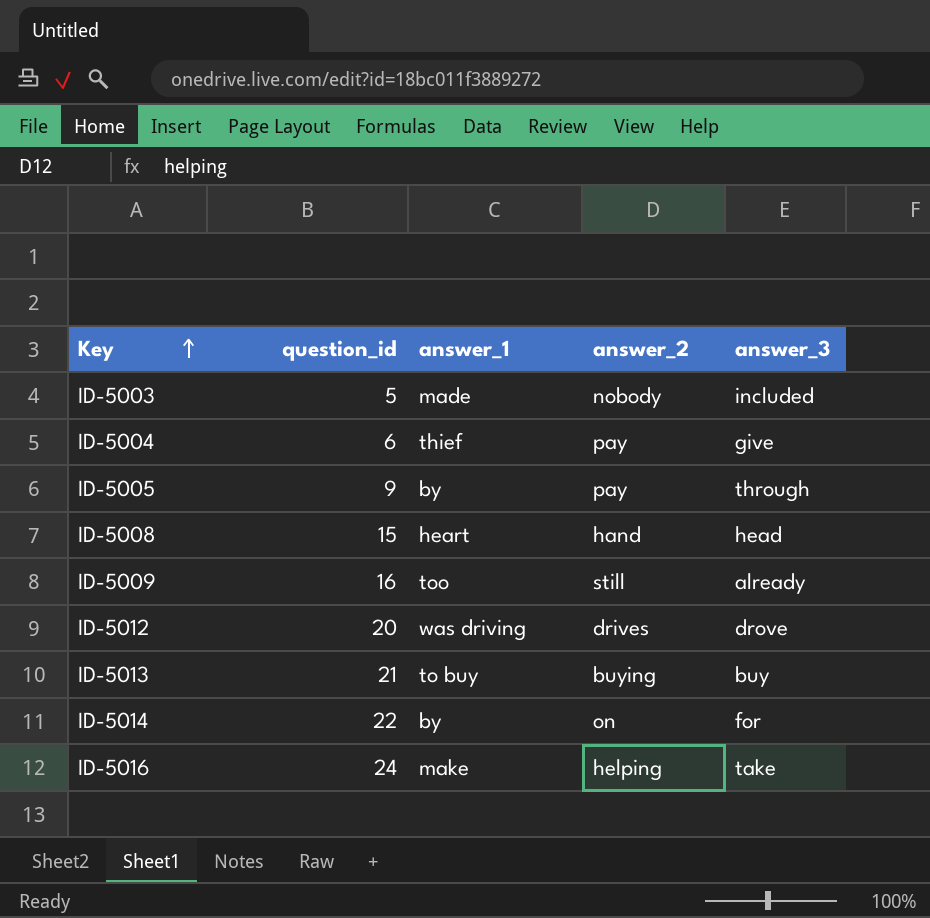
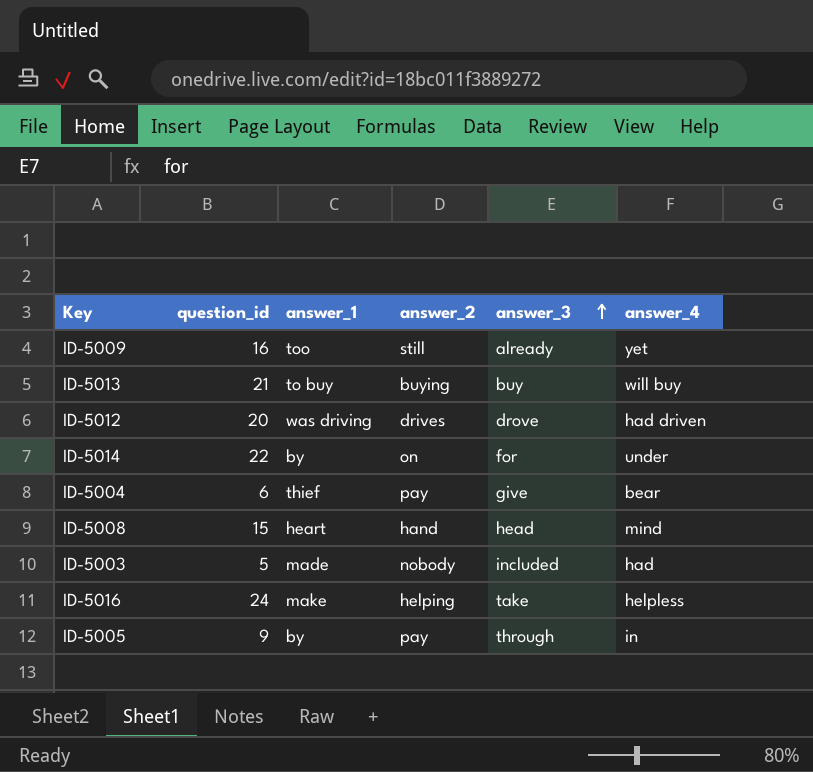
row order: Key ascending -> answer_3 ascending
column answer_4 | position: none -> 6

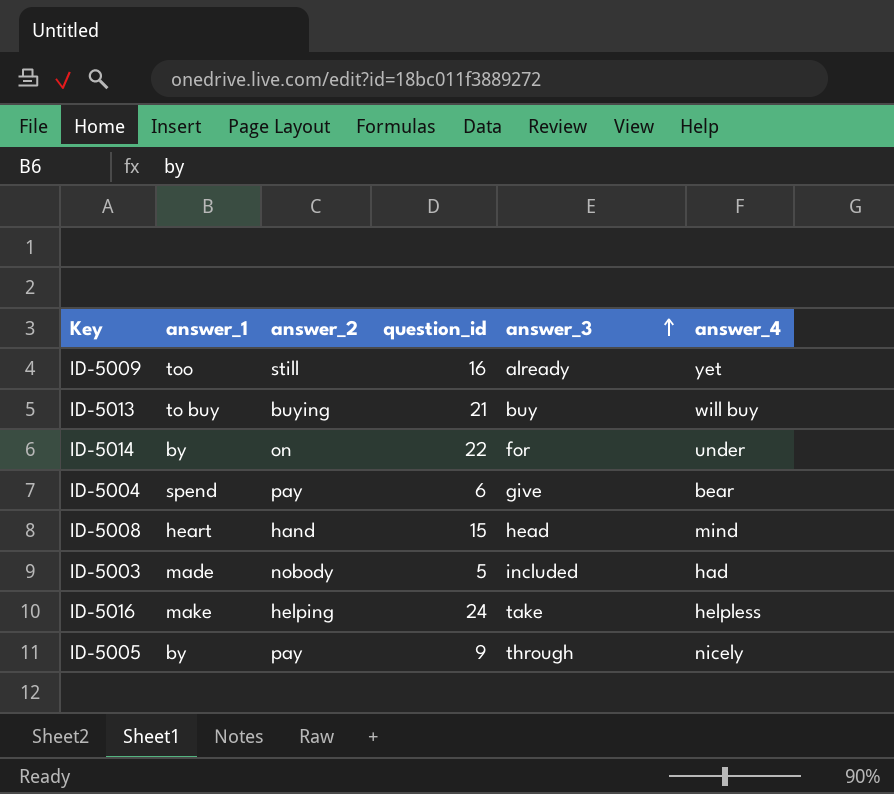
column question_id | position: 2 -> 4
row ID-5012: 20 | was driving | drives | drove | had driven -> none
ID-5004 | answer_1: thief -> spend
ID-5005 | answer_4: in -> nicely

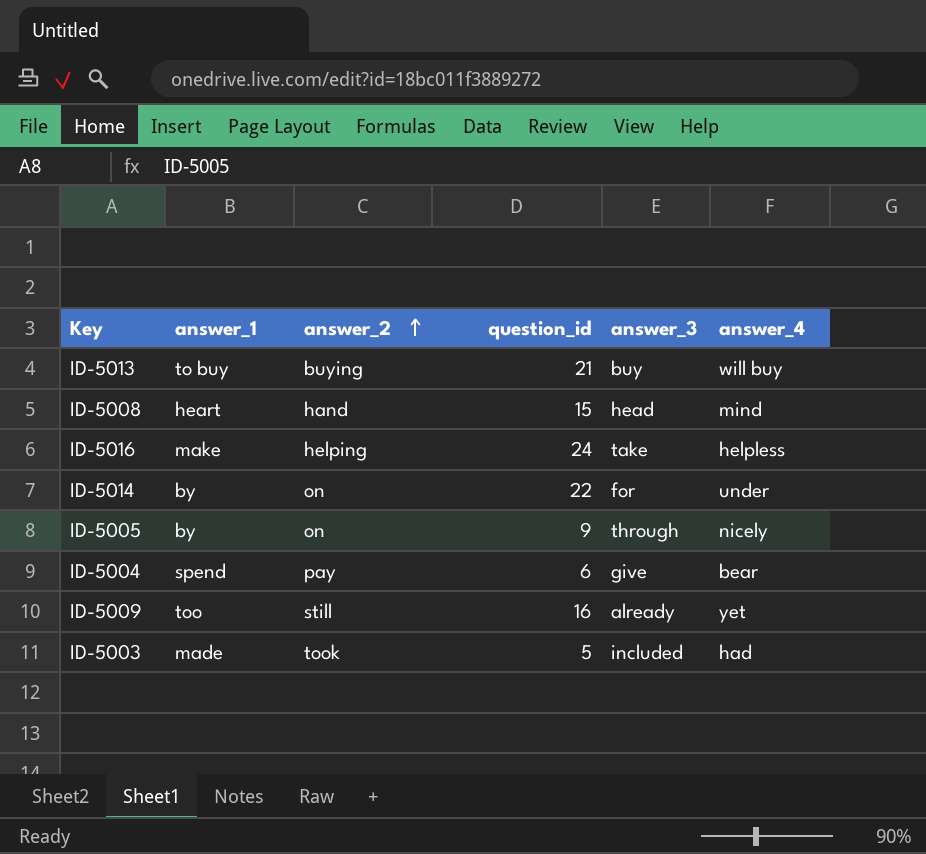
row order: answer_3 ascending -> answer_2 ascending
ID-5005 | answer_2: pay -> on
ID-5003 | answer_2: nobody -> took

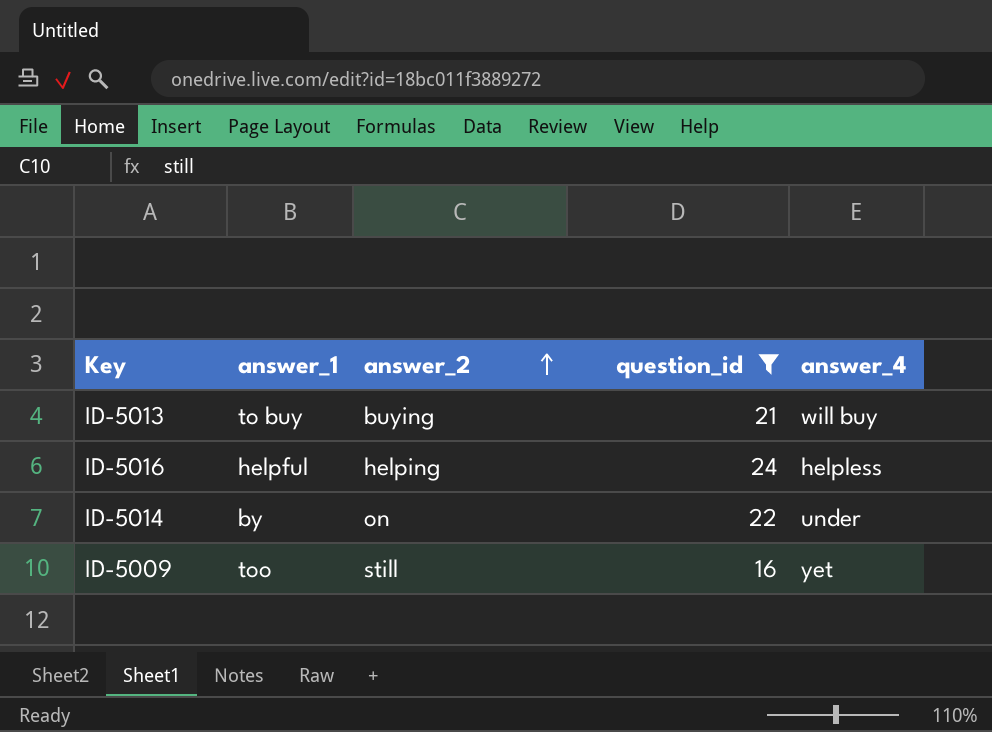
filter: none -> question_id >= 16
column answer_3 | position: 5 -> none
ID-5016 | answer_1: make -> helpful

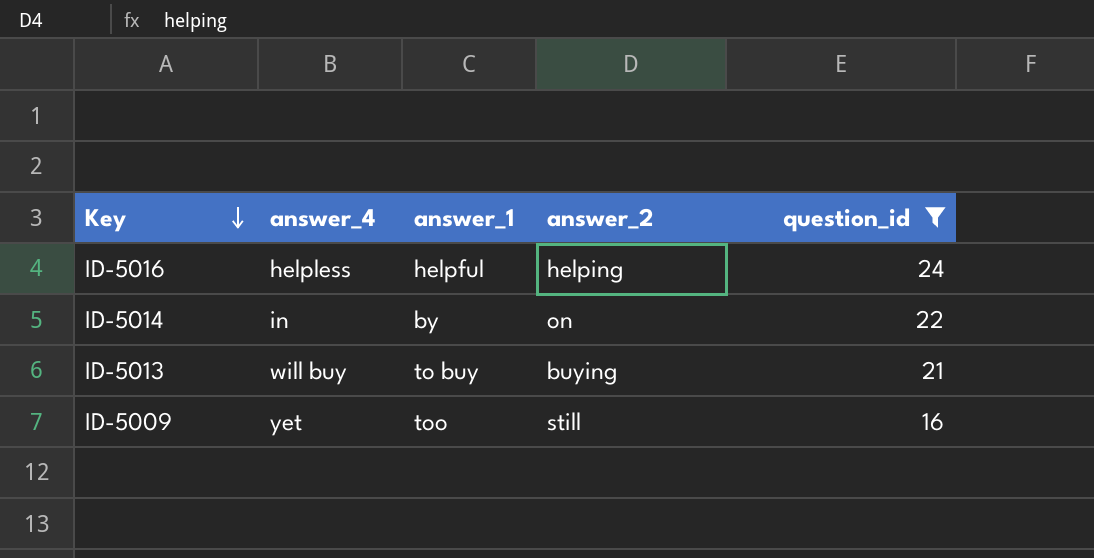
row order: answer_2 ascending -> Key descending
column answer_4 | position: 5 -> 2
ID-5014 | answer_4: under -> in

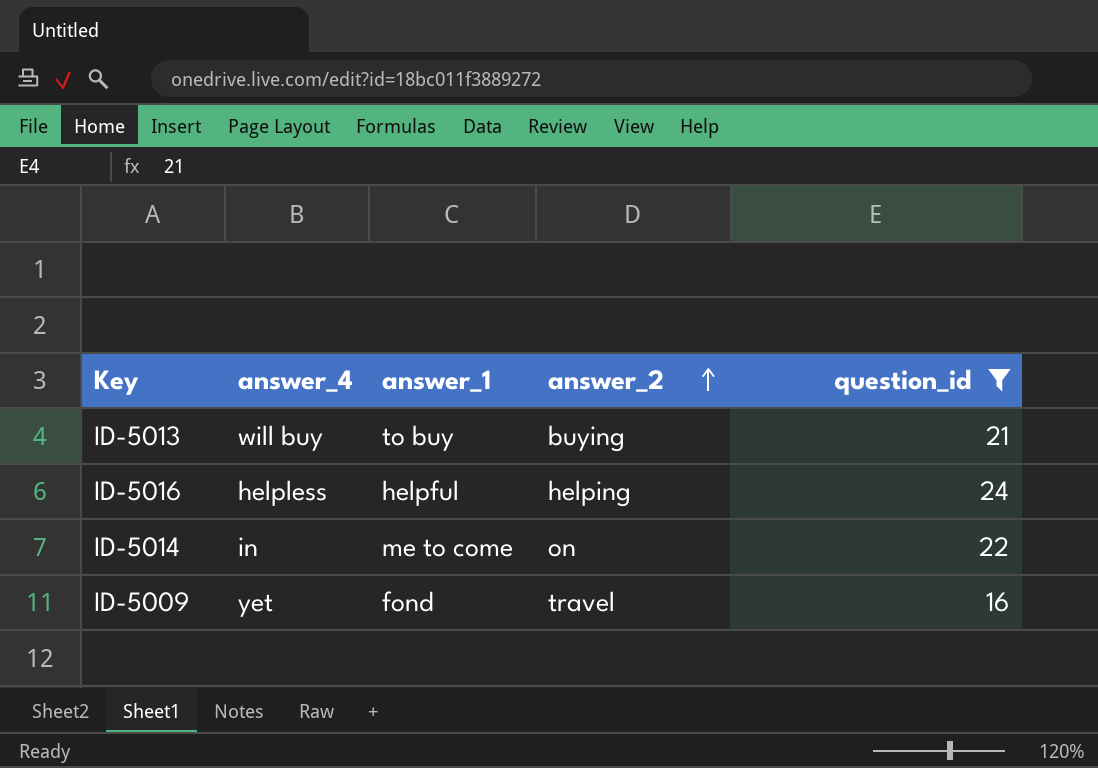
row order: Key descending -> answer_2 ascending
ID-5014 | answer_1: by -> me to come
ID-5009 | answer_1: too -> fond
ID-5009 | answer_2: still -> travel

